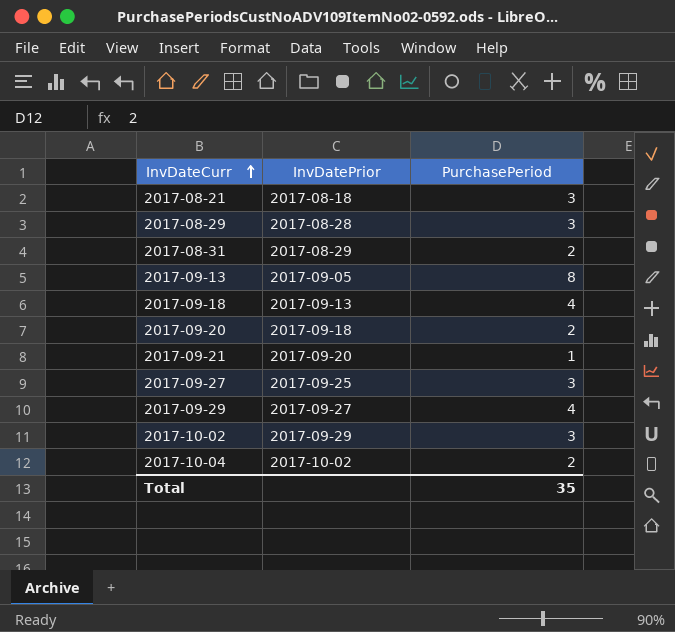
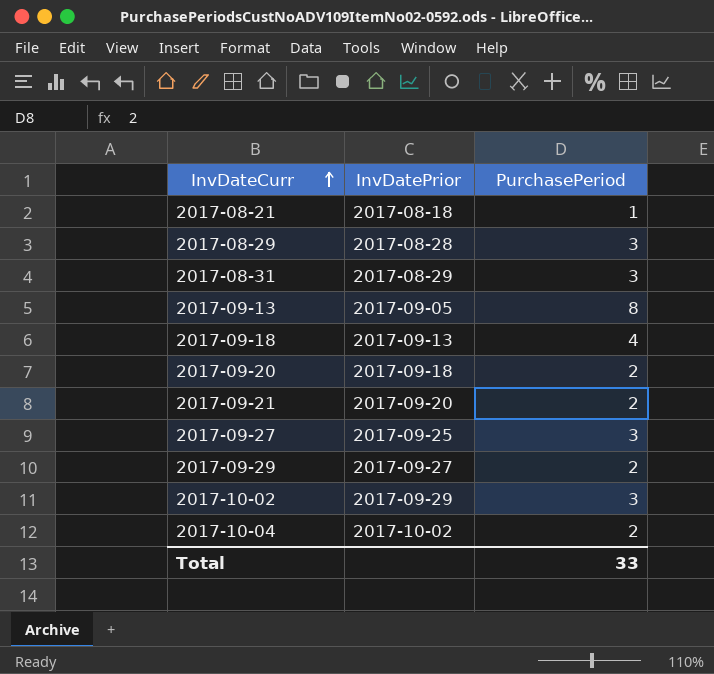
2017-08-21 | PurchasePeriod: 3 -> 1
2017-08-31 | PurchasePeriod: 2 -> 3
2017-09-21 | PurchasePeriod: 1 -> 2
2017-09-29 | PurchasePeriod: 4 -> 2
Total | PurchasePeriod: 35 -> 33

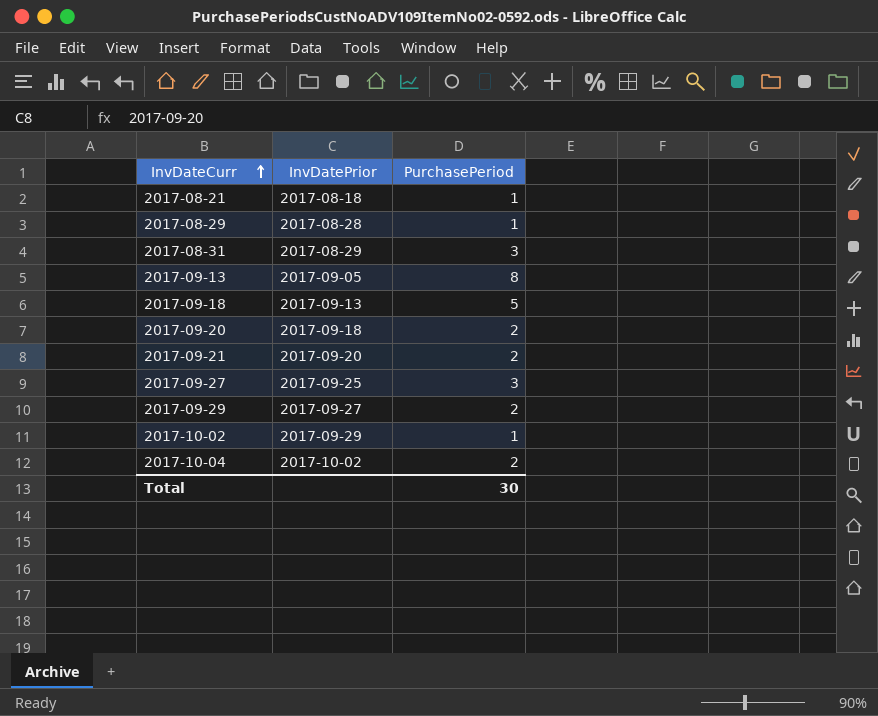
2017-08-29 | PurchasePeriod: 3 -> 1
2017-09-18 | PurchasePeriod: 4 -> 5
2017-10-02 | PurchasePeriod: 3 -> 1
Total | PurchasePeriod: 33 -> 30

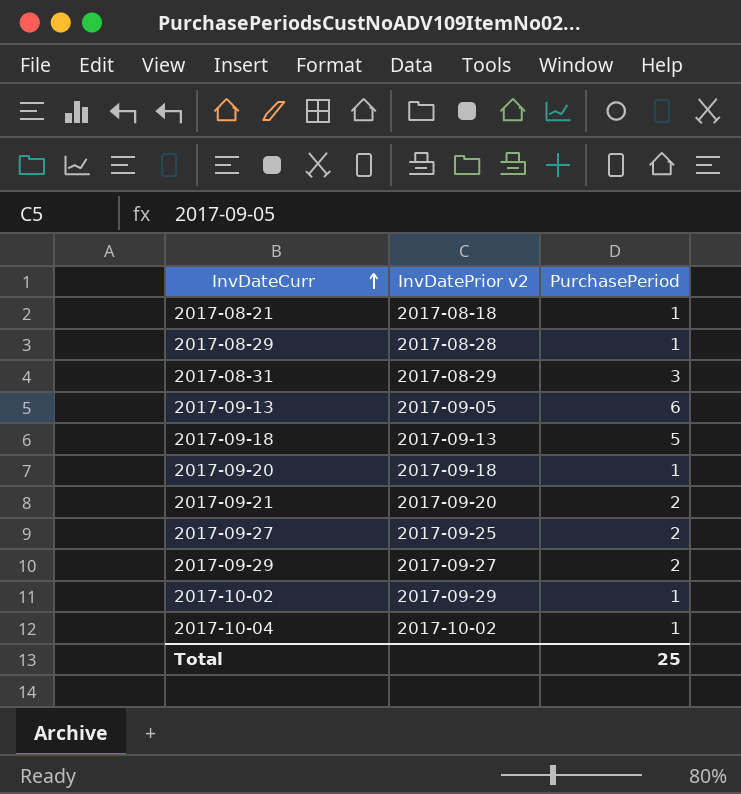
column name: InvDatePrior -> InvDatePrior v2
2017-09-13 | PurchasePeriod: 8 -> 6
2017-09-20 | PurchasePeriod: 2 -> 1
2017-09-27 | PurchasePeriod: 3 -> 2
2017-10-04 | PurchasePeriod: 2 -> 1
Total | PurchasePeriod: 30 -> 25

